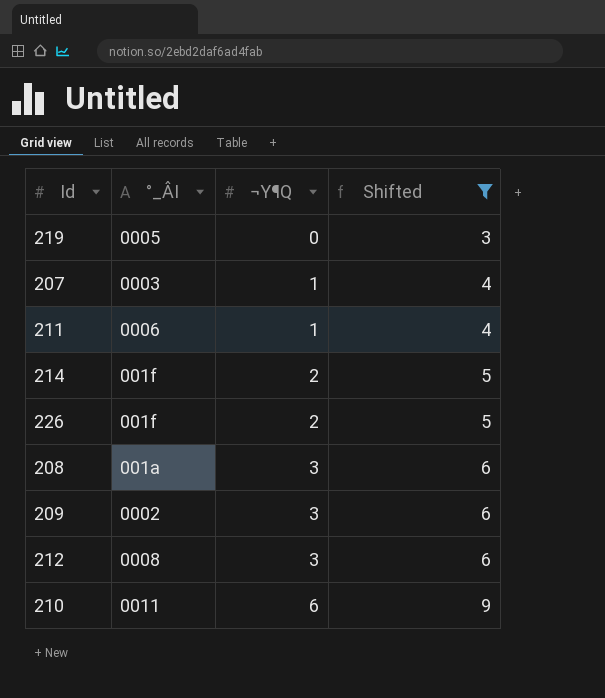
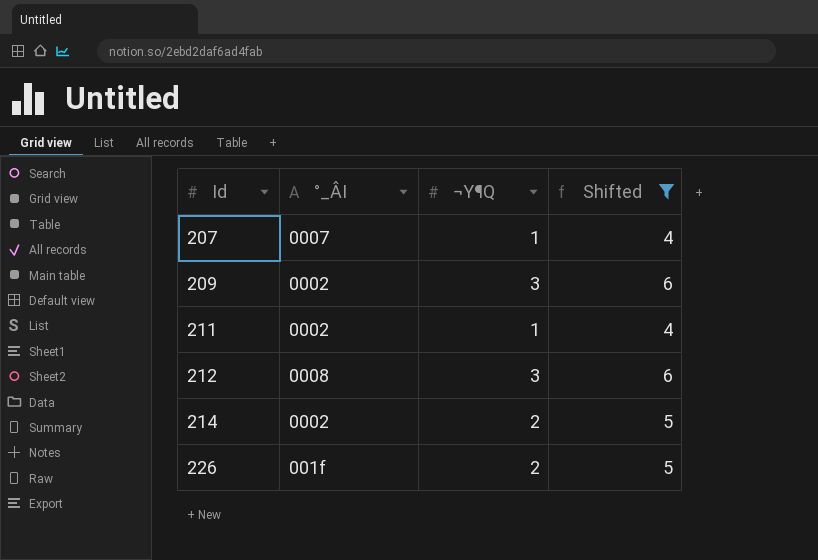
row order: ¬Y¶Q ascending -> Id ascending
row 219: 0005 | 0 | 3 -> none
row 208: 001a | 3 | 6 -> none
row 210: 0011 | 6 | 9 -> none
207 | °_ÂI: 0003 -> 0007
211 | °_ÂI: 0006 -> 0002
214 | °_ÂI: 001f -> 0002

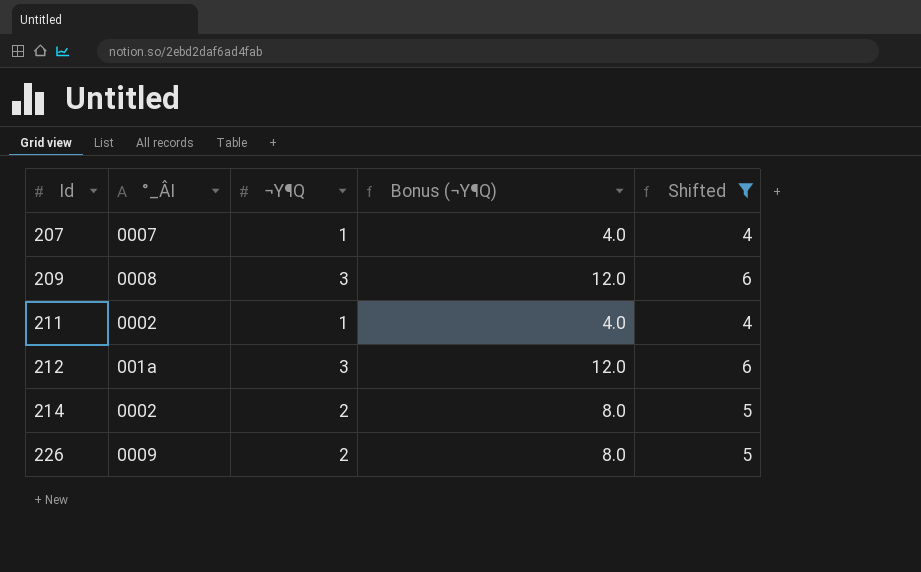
column Bonus (¬Y¶Q) | formula: none -> [¬Y¶Q] * 4
209 | °_ÂI: 0002 -> 0008
212 | °_ÂI: 0008 -> 001a
226 | °_ÂI: 001f -> 0009

